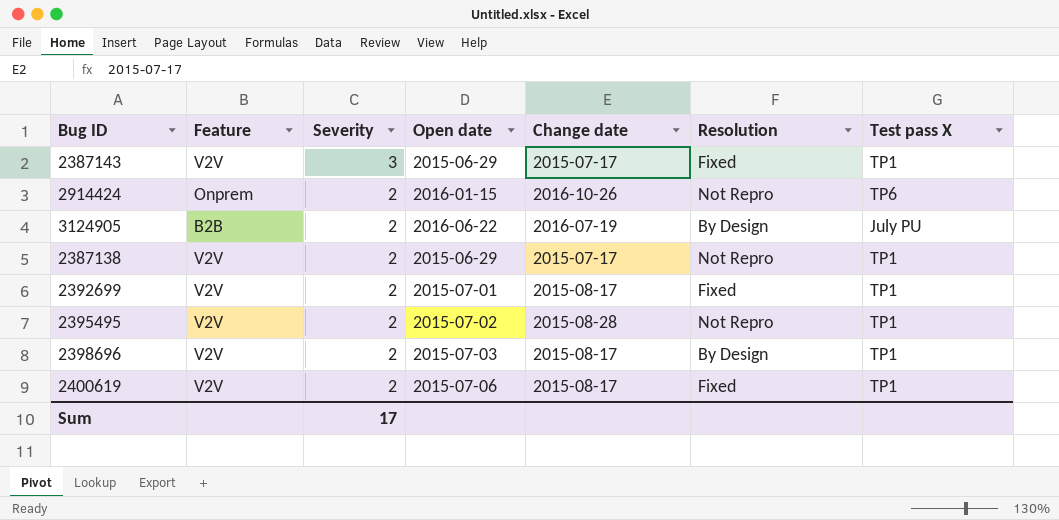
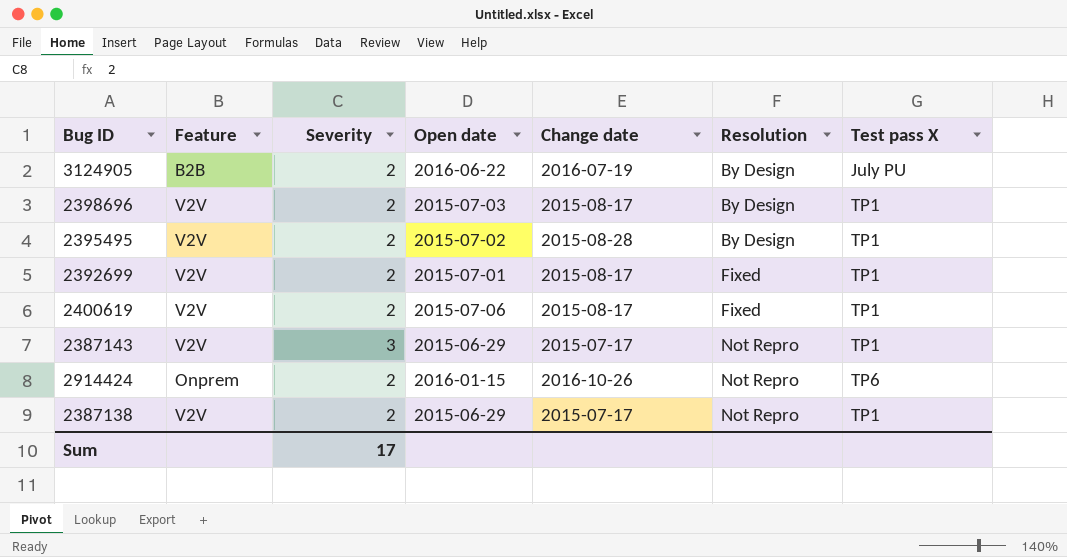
row order: Severity descending -> Resolution ascending
2395495 | Resolution: Not Repro -> By Design
2387143 | Resolution: Fixed -> Not Repro

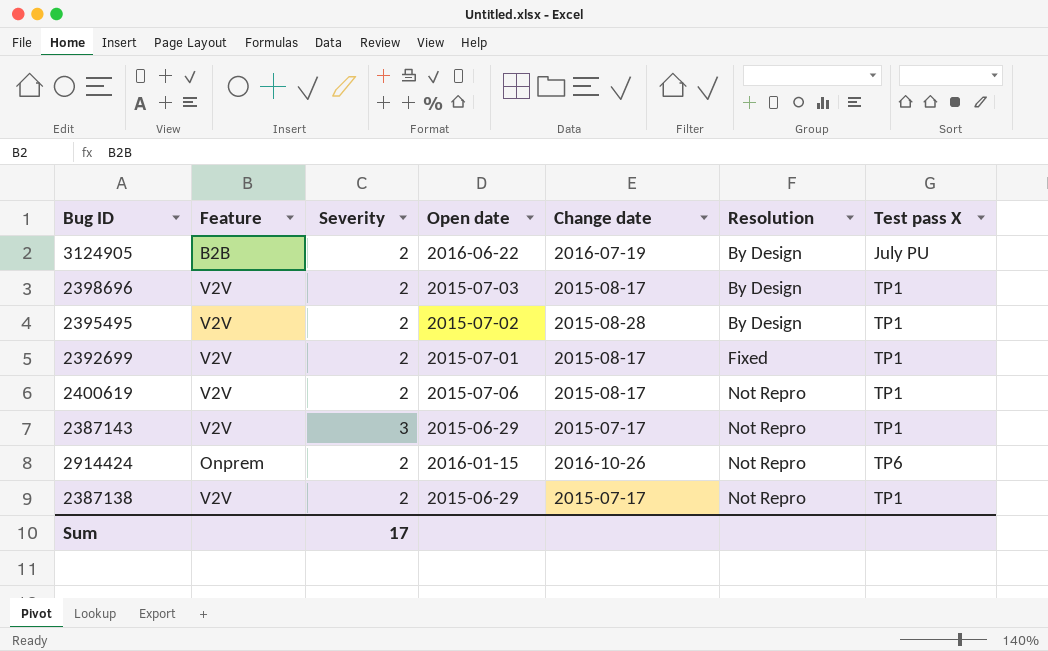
2400619 | Resolution: Fixed -> Not Repro

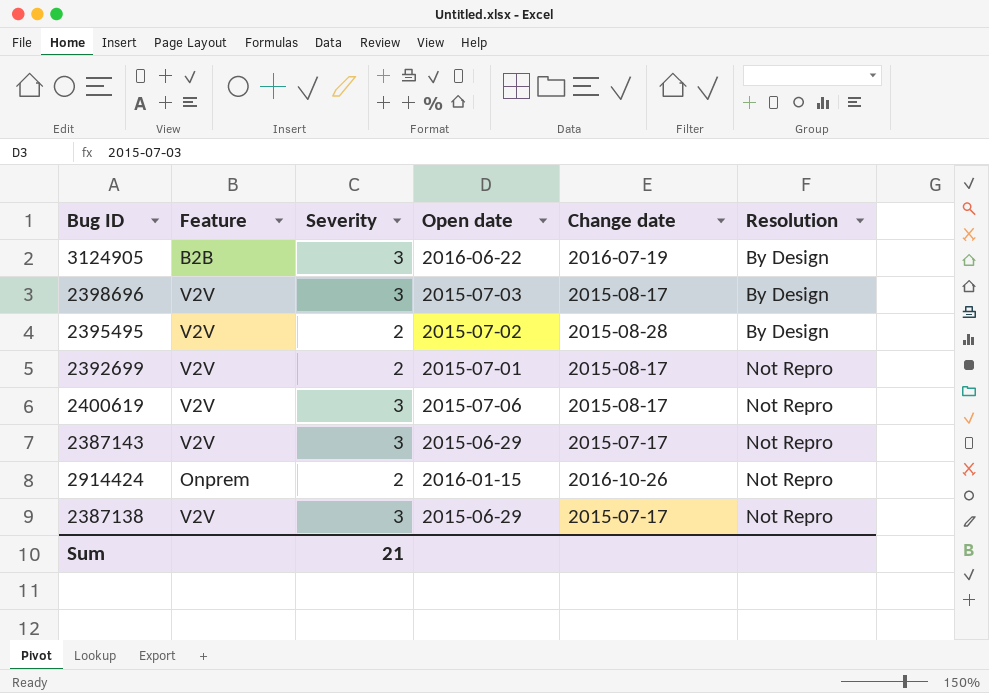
column Test pass X | position: 7 -> none
3124905 | Severity: 2 -> 3
2398696 | Severity: 2 -> 3
2392699 | Resolution: Fixed -> Not Repro
2400619 | Severity: 2 -> 3
2387138 | Severity: 2 -> 3
Sum | Severity: 17 -> 21

